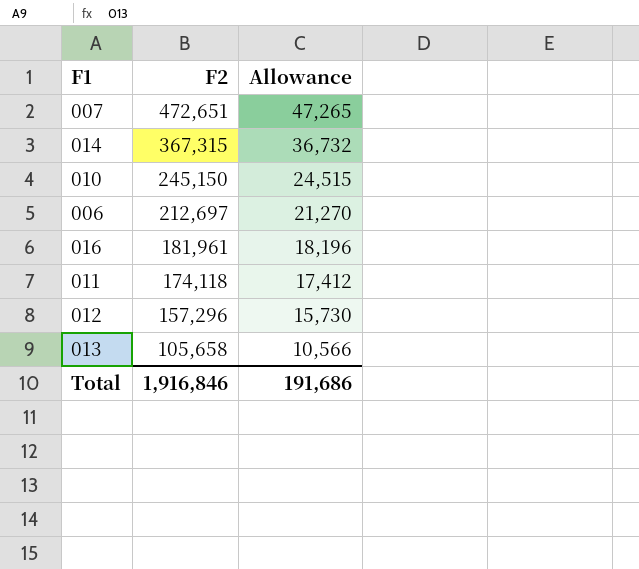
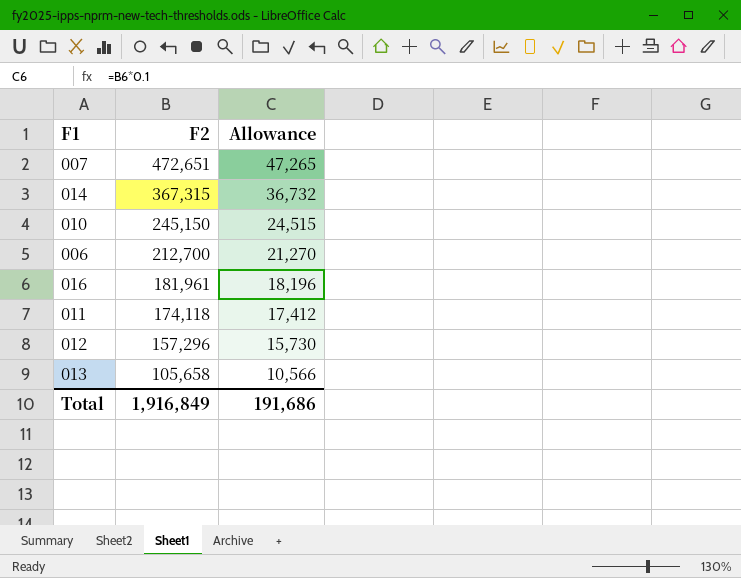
006 | F2: 212,697 -> 212,700
Total | F2: 1,916,846 -> 1,916,849

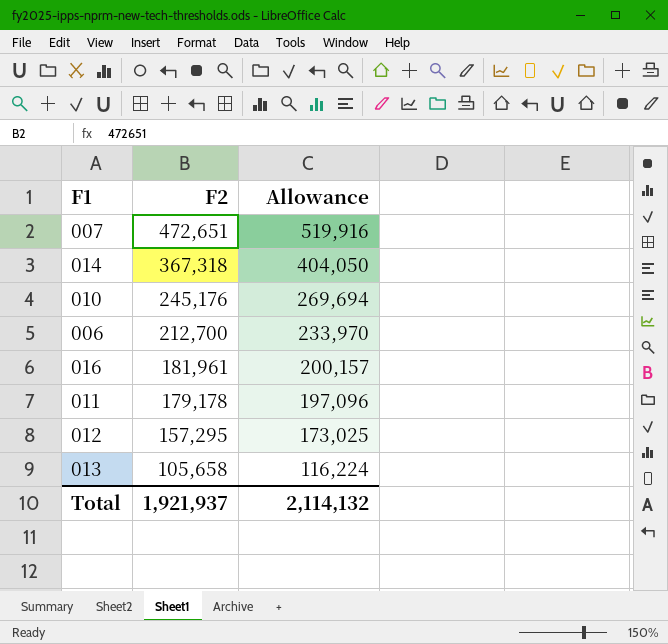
column Allowance | formula: [F2] * 0.1 -> [F2] * 1.1
014 | F2: 367,315 -> 367,318
010 | F2: 245,150 -> 245,176
011 | F2: 174,118 -> 179,178
012 | F2: 157,296 -> 157,295
Total | F2: 1,916,849 -> 1,921,937
Total | Allowance: 191,686 -> 2,114,132

